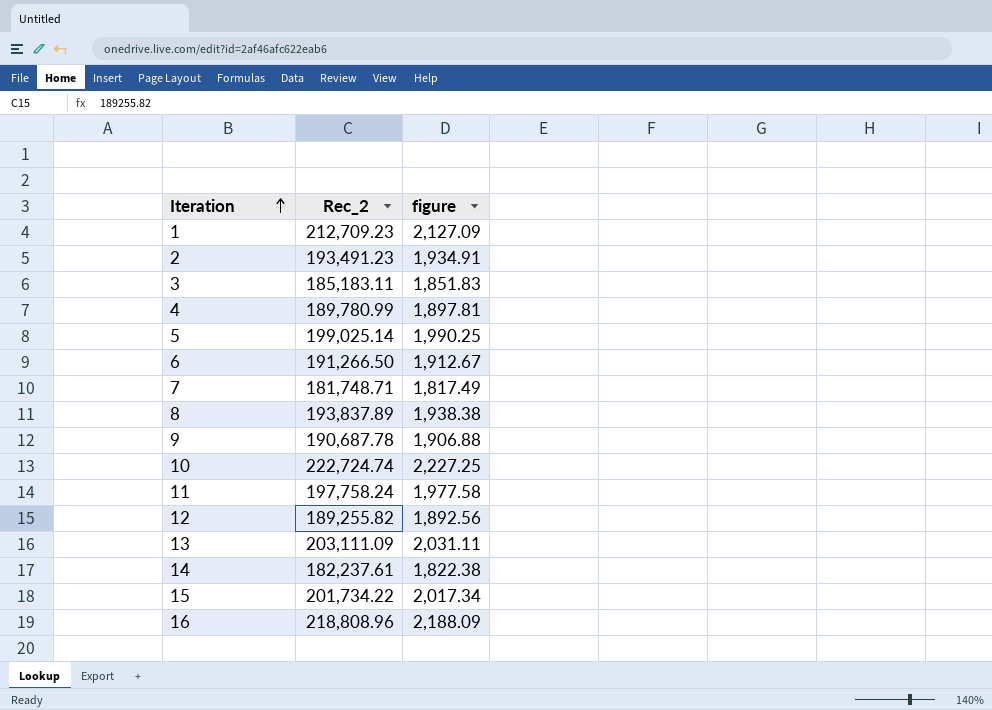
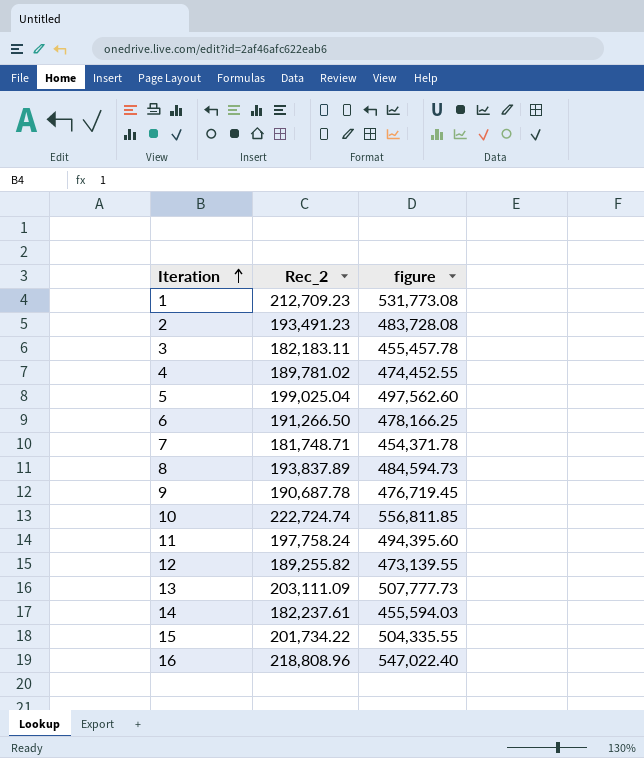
column figure | formula: [Rec_2] * 0.01 -> [Rec_2] * 2.5
3 | Rec_2: 185,183.11 -> 182,183.11
4 | Rec_2: 189,780.99 -> 189,781.02
5 | Rec_2: 199,025.14 -> 199,025.04

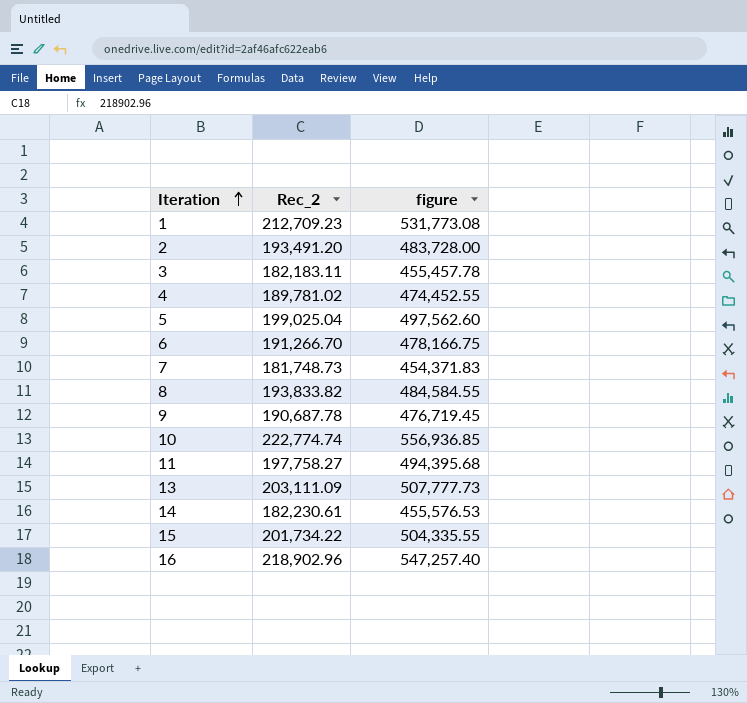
row 12: 189,255.82 | 473,139.55 -> none
2 | Rec_2: 193,491.23 -> 193,491.20
2 | figure: 483,728.08 -> 483,728.00
6 | Rec_2: 191,266.50 -> 191,266.70
6 | figure: 478,166.25 -> 478,166.75
7 | Rec_2: 181,748.71 -> 181,748.73
7 | figure: 454,371.78 -> 454,371.83
8 | Rec_2: 193,837.89 -> 193,833.82
8 | figure: 484,594.73 -> 484,584.55
10 | Rec_2: 222,724.74 -> 222,774.74
10 | figure: 556,811.85 -> 556,936.85
11 | Rec_2: 197,758.24 -> 197,758.27
11 | figure: 494,395.60 -> 494,395.68
14 | Rec_2: 182,237.61 -> 182,230.61
14 | figure: 455,594.03 -> 455,576.53
16 | Rec_2: 218,808.96 -> 218,902.96
16 | figure: 547,022.40 -> 547,257.40

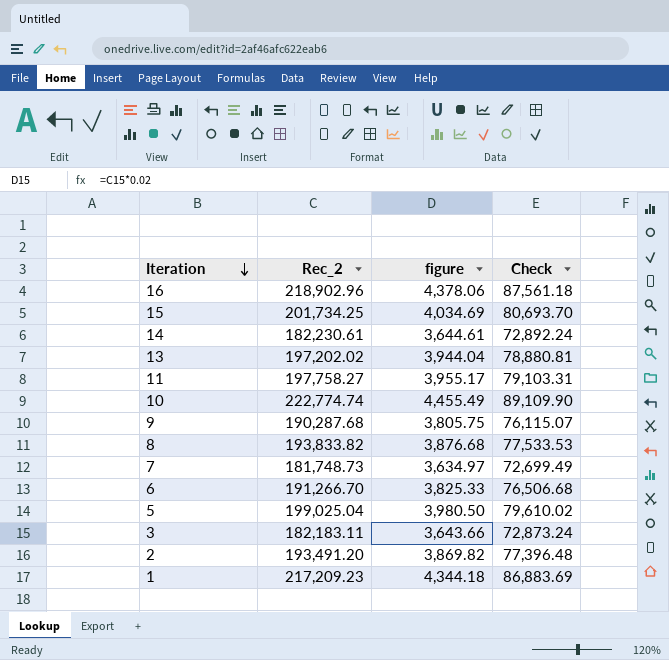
row order: Iteration ascending -> Iteration descending
column figure | formula: [Rec_2] * 2.5 -> [Rec_2] * 0.02
column Check | formula: none -> [Rec_2] * 0.4
row 4: 189,781.02 | 474,452.55 -> none
15 | Rec_2: 201,734.22 -> 201,734.25
13 | Rec_2: 203,111.09 -> 197,202.02
9 | Rec_2: 190,687.78 -> 190,287.68
1 | Rec_2: 212,709.23 -> 217,209.23

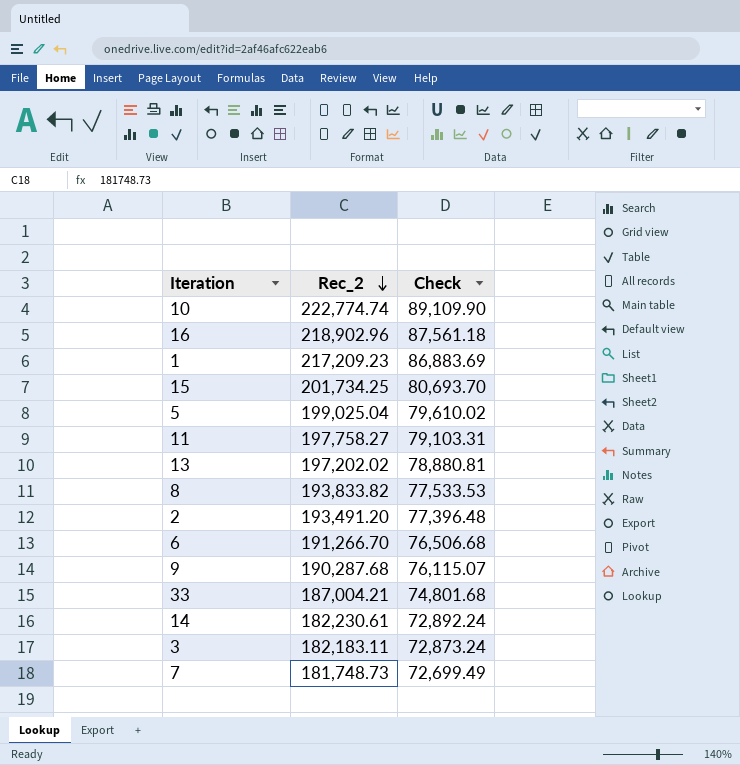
row order: Iteration descending -> Rec_2 descending
column figure | formula: [Rec_2] * 0.02 -> none
row 33: none -> 187,004.21 | 74,801.68

